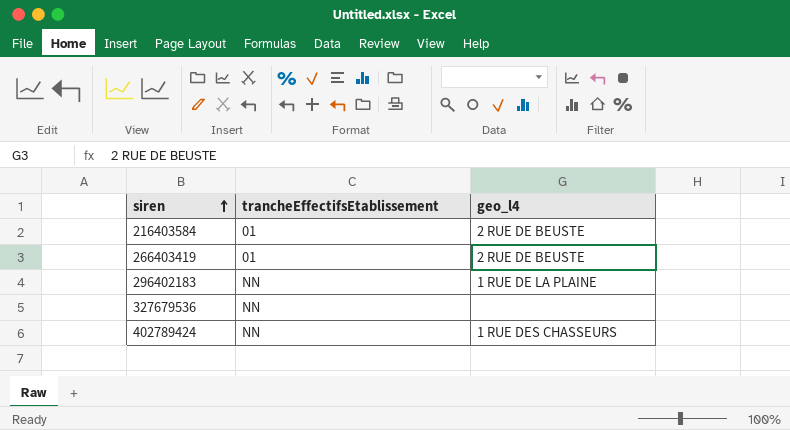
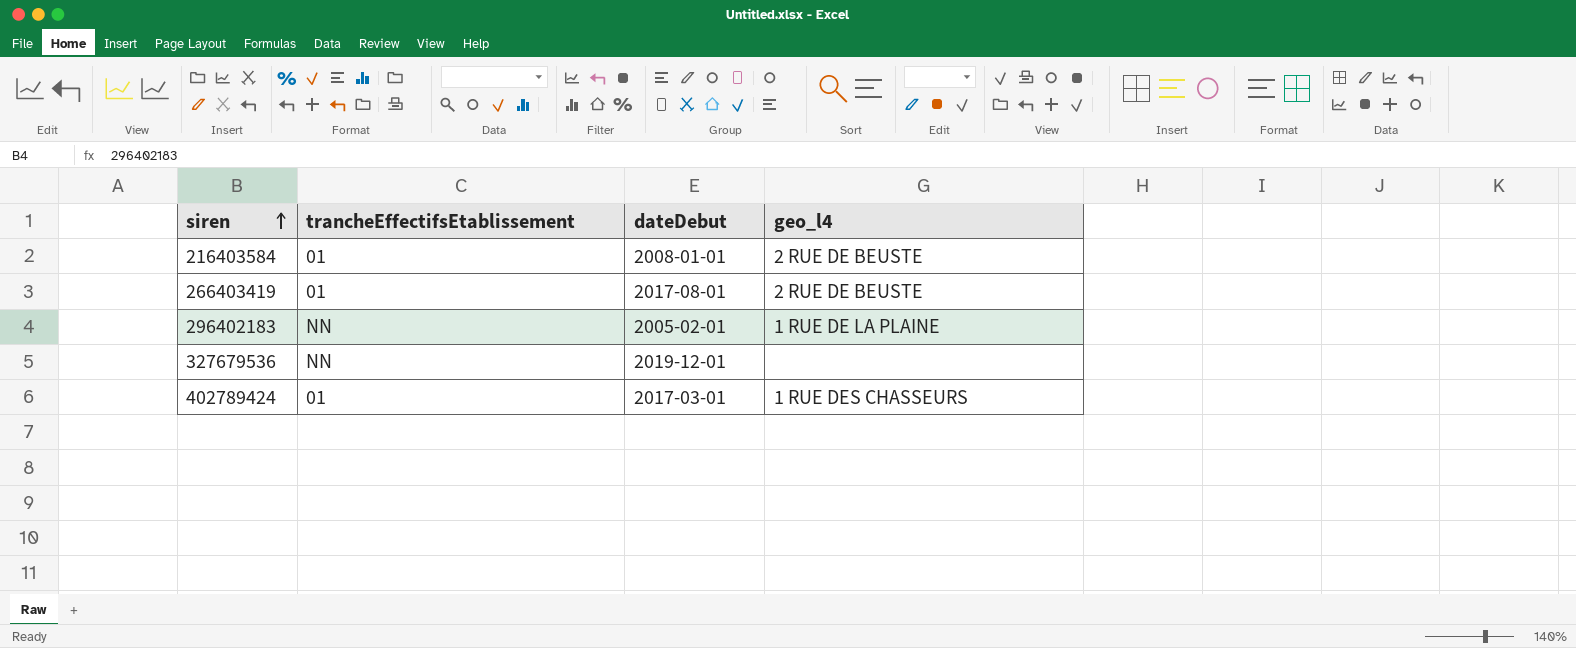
column dateDebut | position: none -> 3
402789424 | trancheEffectifsEtablissement: NN -> 01

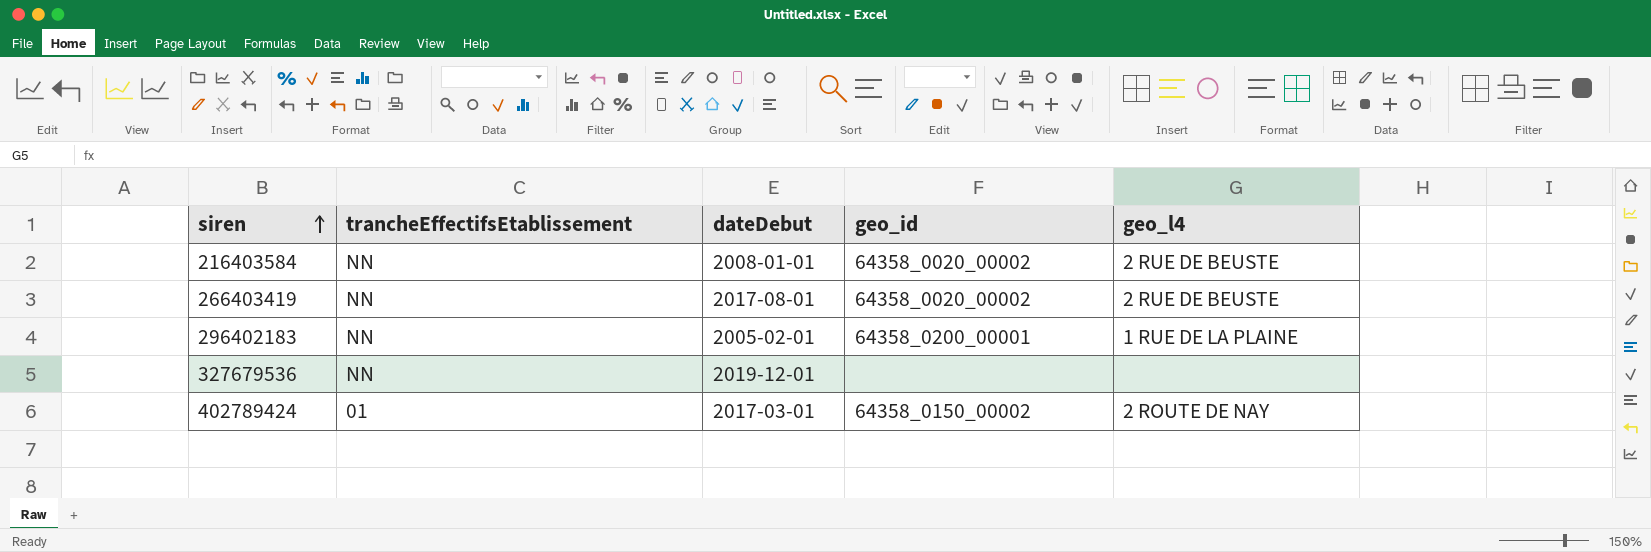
column geo_id | position: none -> 4
216403584 | trancheEffectifsEtablissement: 01 -> NN
266403419 | trancheEffectifsEtablissement: 01 -> NN
402789424 | geo_l4: 1 RUE DES CHASSEURS -> 2 ROUTE DE NAY

